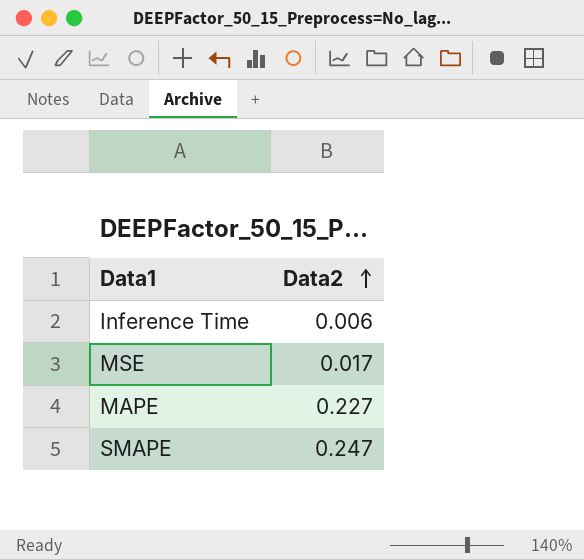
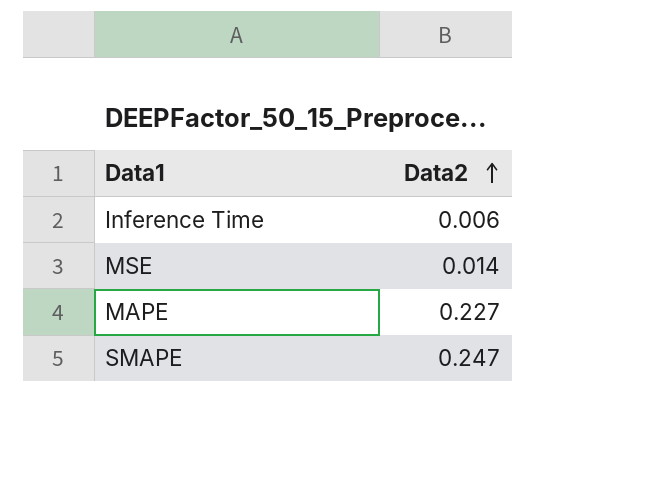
MSE | Data2: 0.017 -> 0.014

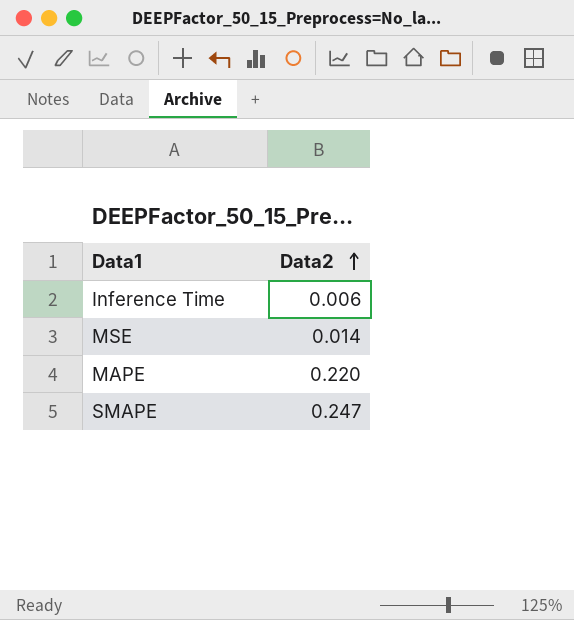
MAPE | Data2: 0.227 -> 0.220

